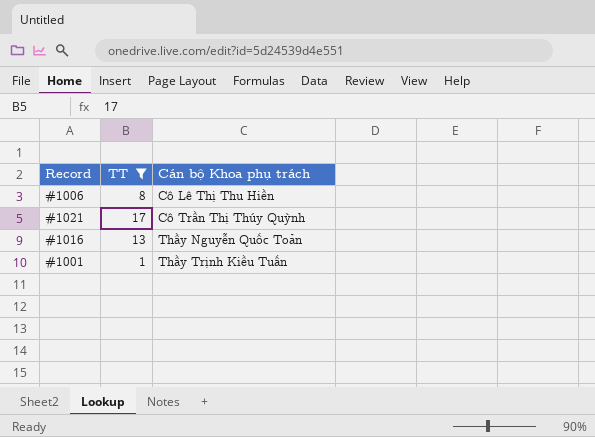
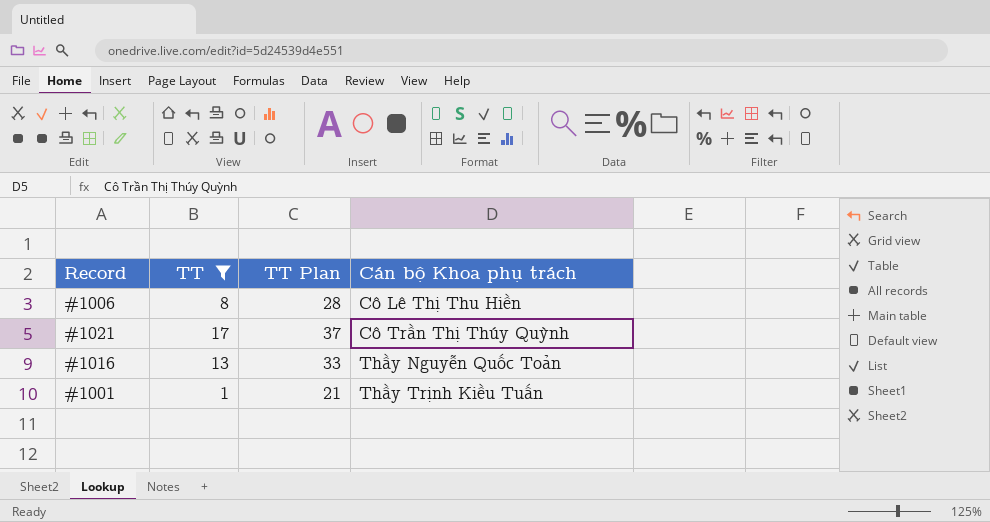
column TT Plan | formula: none -> [TT] + 20

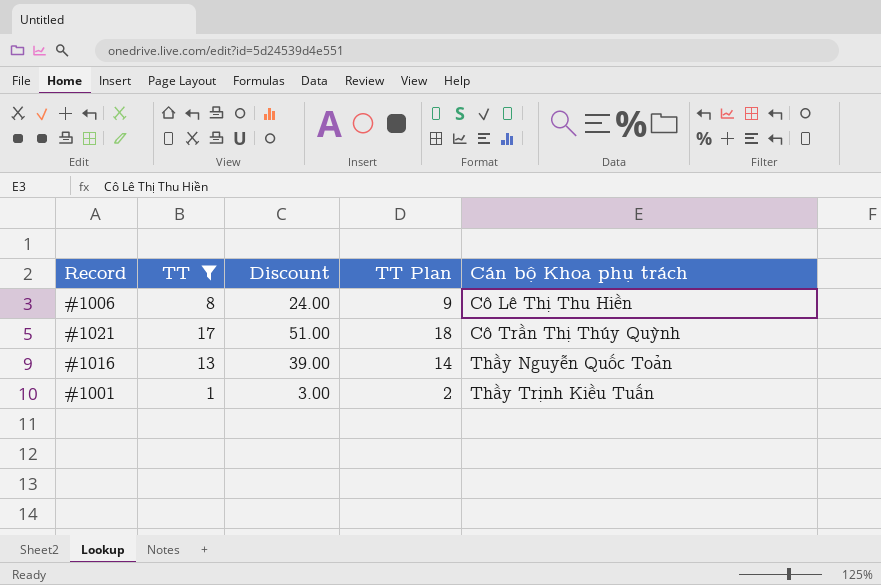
column Discount | formula: none -> [TT] * 3
column TT Plan | formula: [TT] + 20 -> [TT] + 1

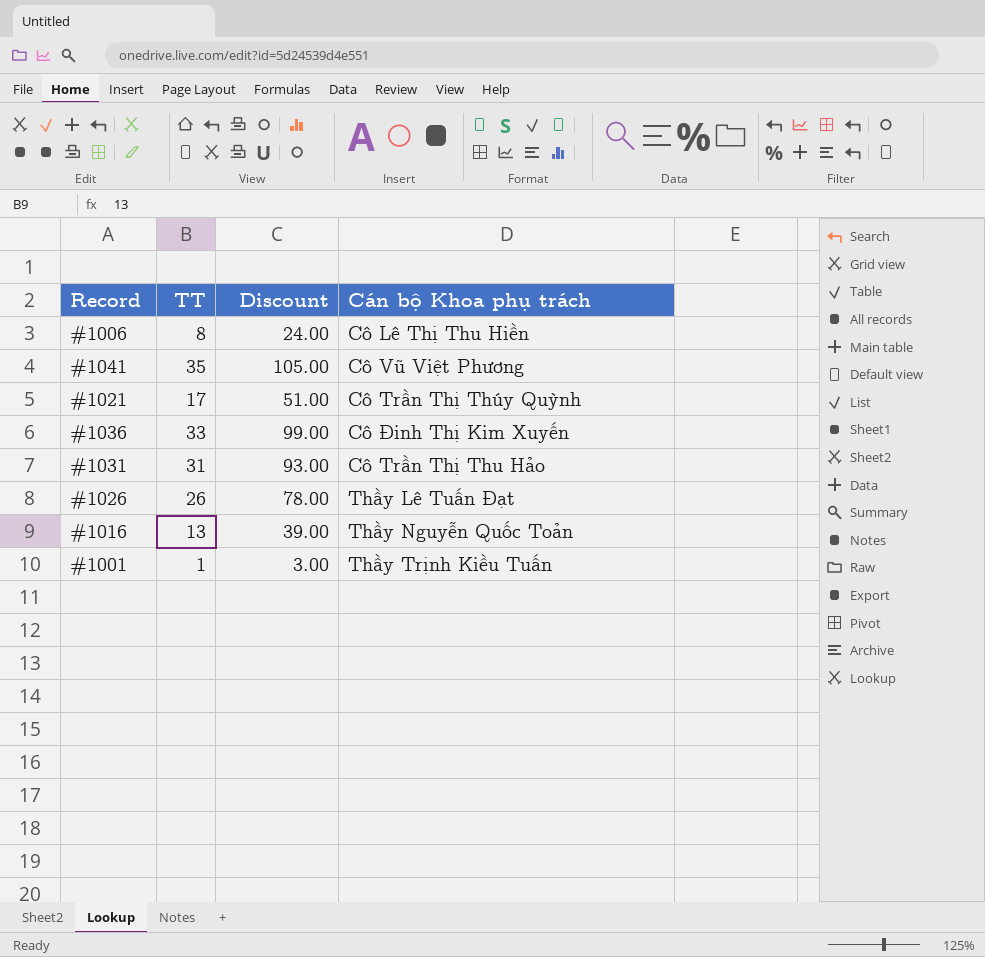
filter: TT <= 17 -> none
column TT Plan | formula: [TT] + 1 -> none

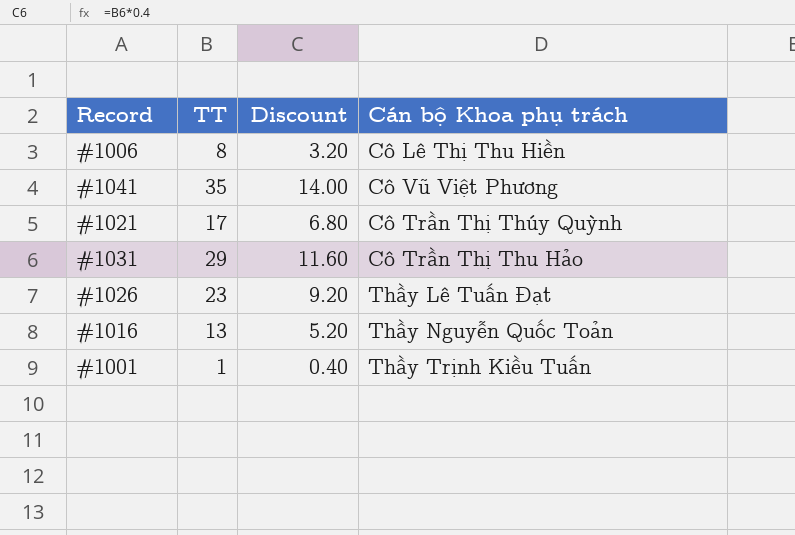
column Discount | formula: [TT] * 3 -> [TT] * 0.4
row #1036: 33 | 99.00 | Cô Đinh Thị Kim Xuyến -> none
#1031 | TT: 31 -> 29
#1026 | TT: 26 -> 23

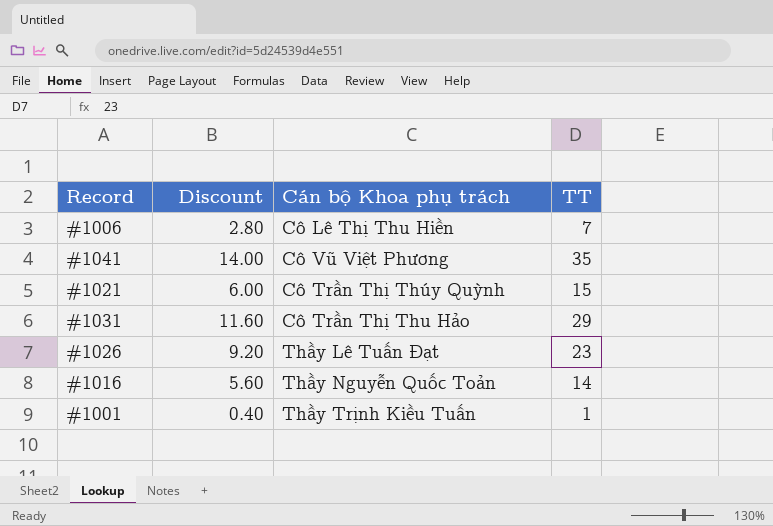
column TT | position: 2 -> 4
#1006 | Discount: 3.20 -> 2.80
#1006 | TT: 8 -> 7
#1021 | Discount: 6.80 -> 6.00
#1021 | TT: 17 -> 15
#1016 | Discount: 5.20 -> 5.60
#1016 | TT: 13 -> 14

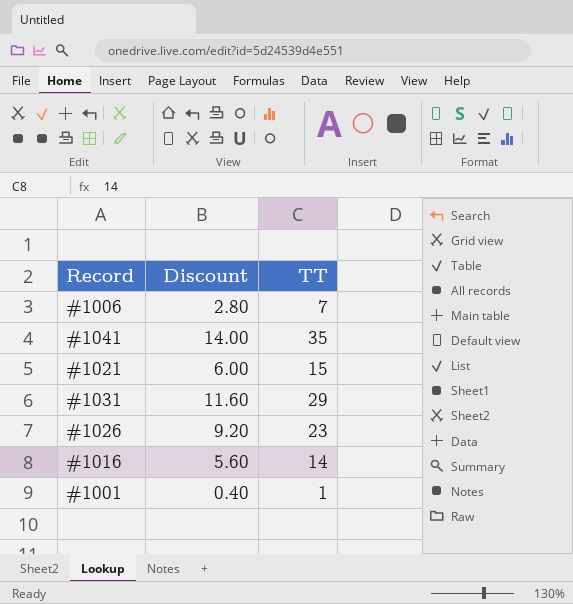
column Cán bộ Khoa phụ trách | position: 3 -> none

